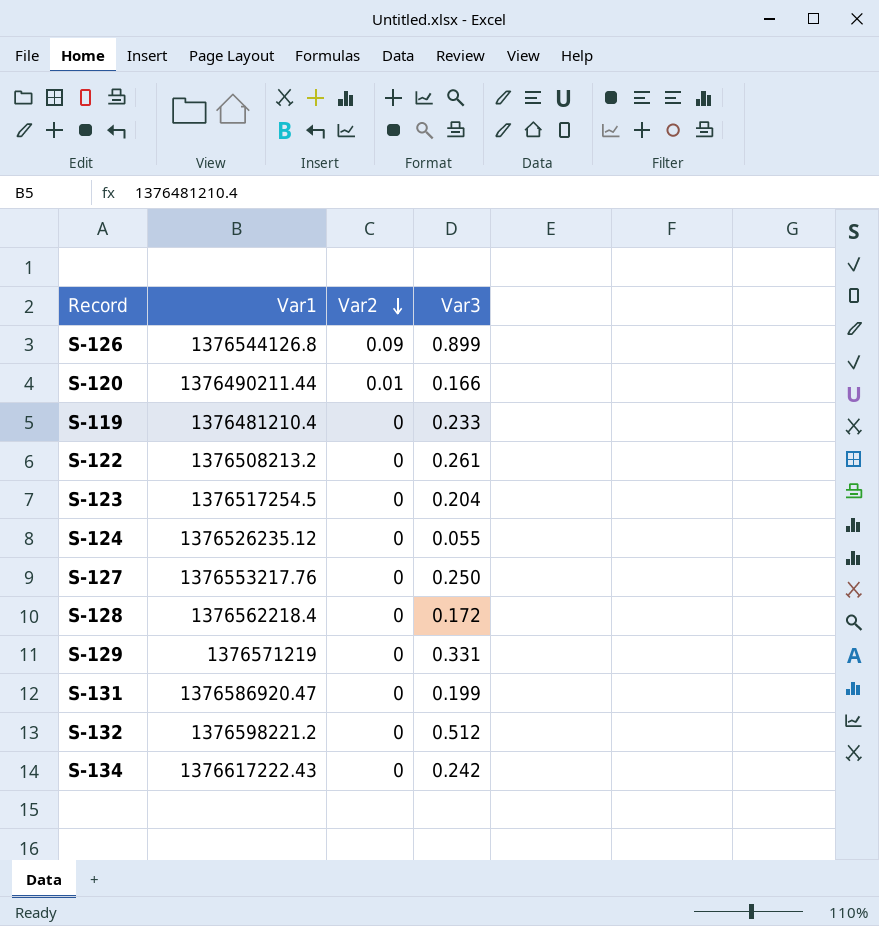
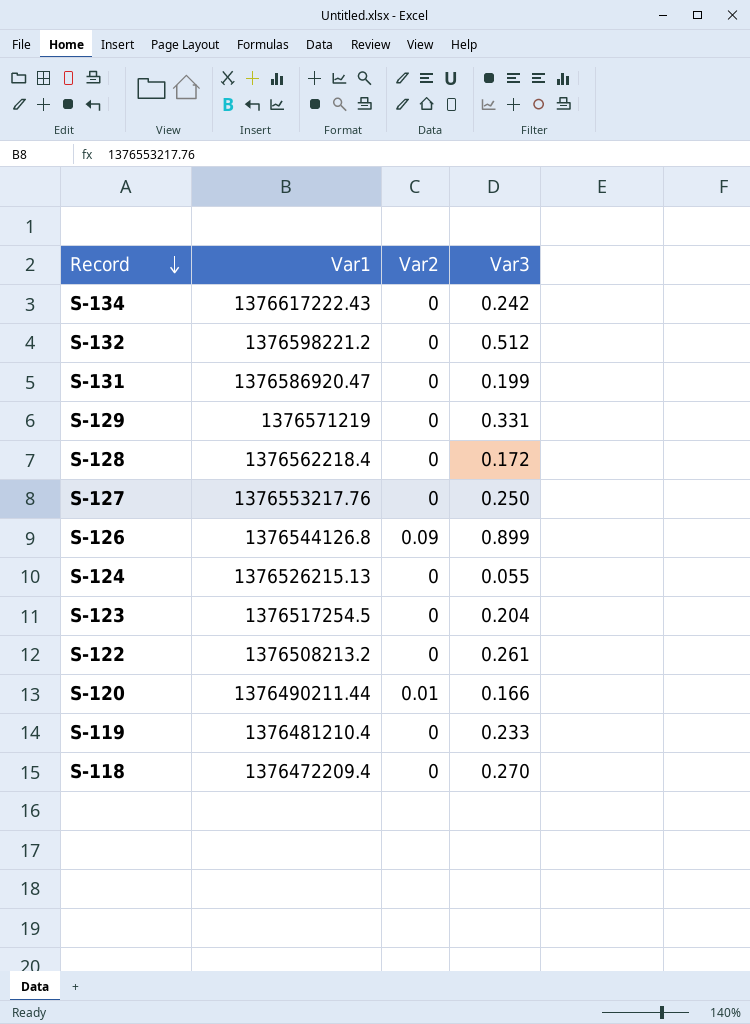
row order: Var2 descending -> Record descending
S-124 | Var1: 1376526235.12 -> 1376526215.13
row S-118: none -> 1376472209.4 | 0 | 0.270

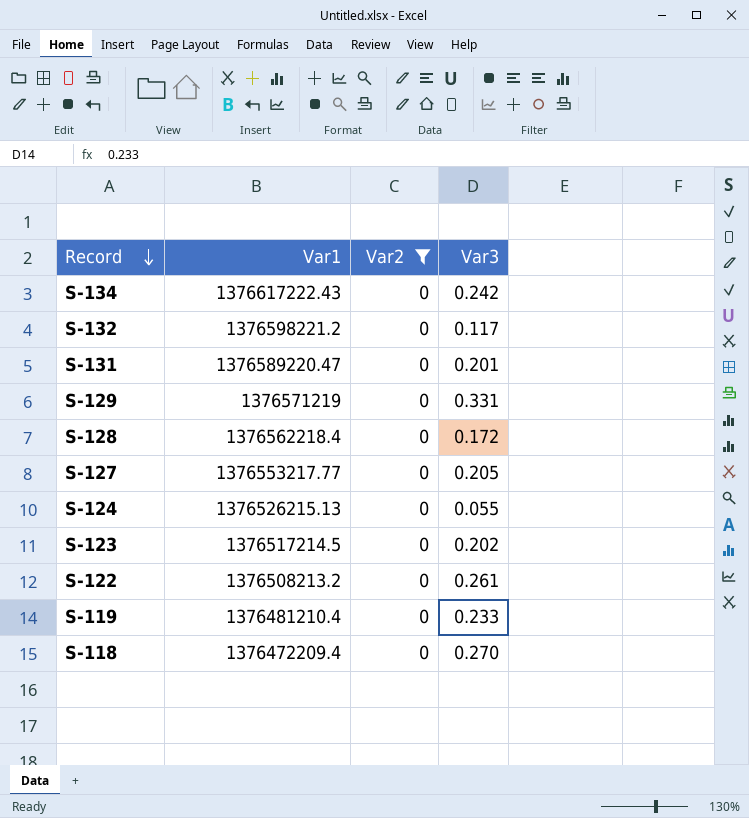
filter: none -> Var2 = 0
S-132 | Var3: 0.512 -> 0.117
S-131 | Var1: 1376586920.47 -> 1376589220.47
S-131 | Var3: 0.199 -> 0.201
S-127 | Var1: 1376553217.76 -> 1376553217.77
S-127 | Var3: 0.250 -> 0.205
S-123 | Var1: 1376517254.5 -> 1376517214.5
S-123 | Var3: 0.204 -> 0.202

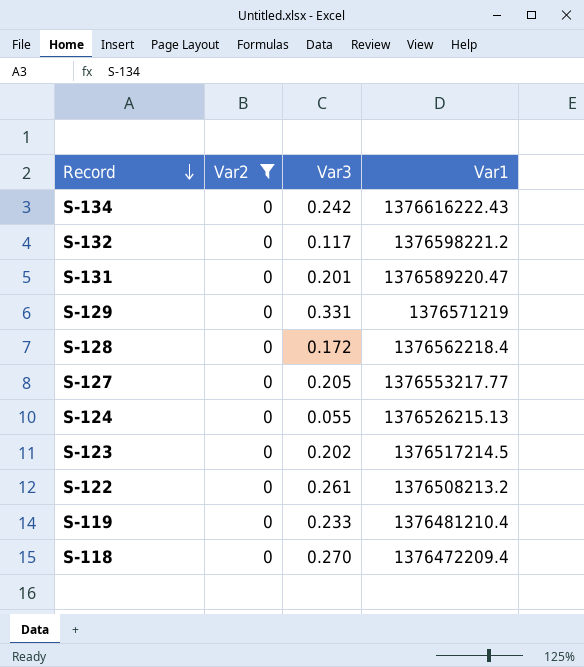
column Var1 | position: 2 -> 4
S-134 | Var1: 1376617222.43 -> 1376616222.43

